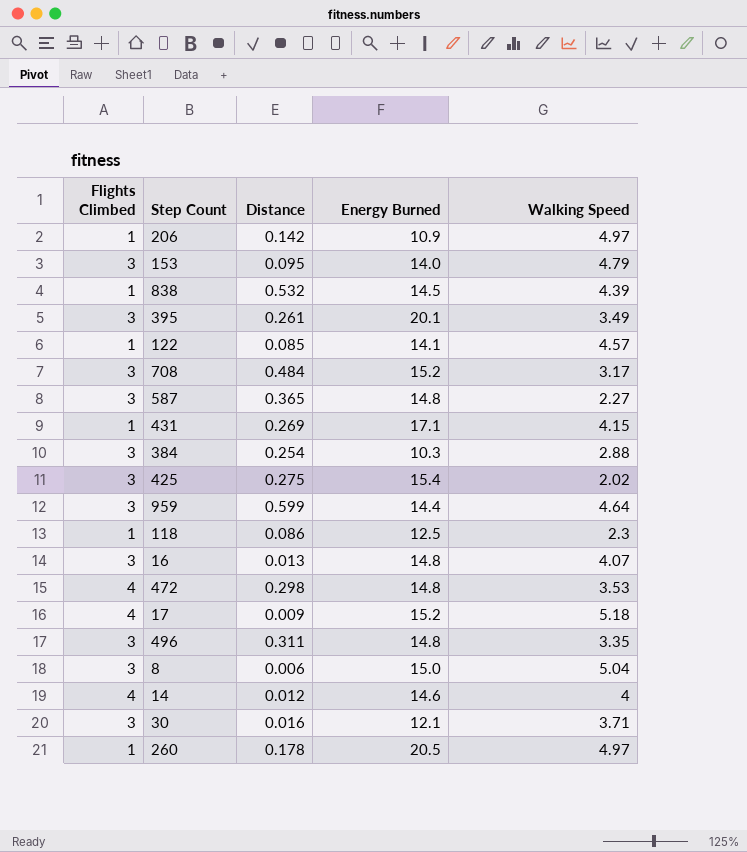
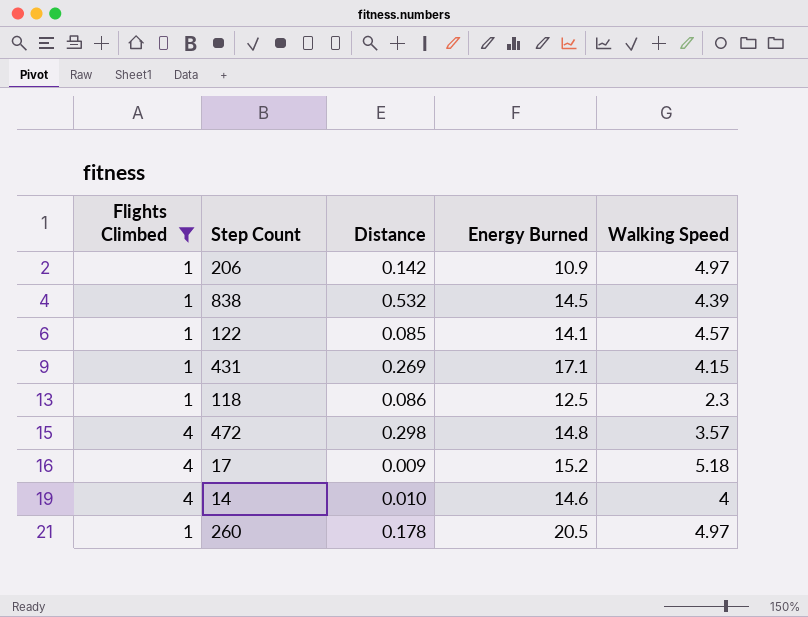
filter: none -> Flights Climbed != 3
472 | Walking Speed: 3.53 -> 3.57
14 | Distance: 0.012 -> 0.010

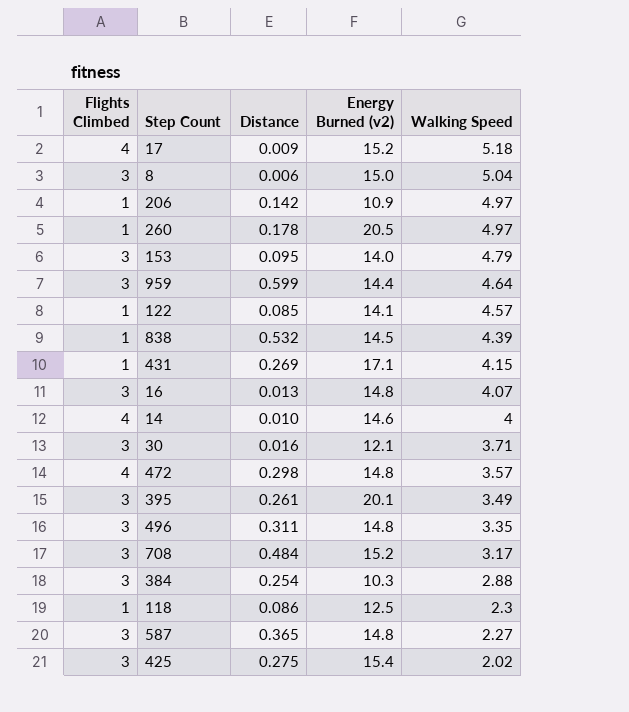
filter: Flights Climbed != 3 -> none
row order: none -> Walking Speed descending
column name: Energy Burned -> Energy Burned (v2)

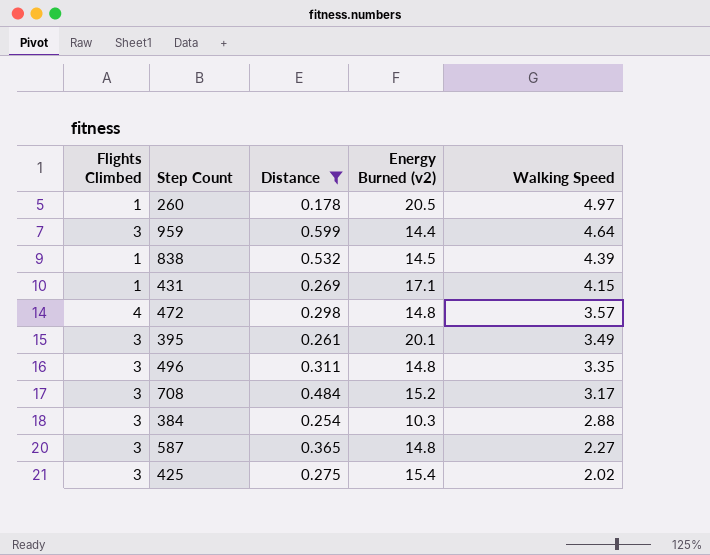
filter: none -> Distance >= 0.178

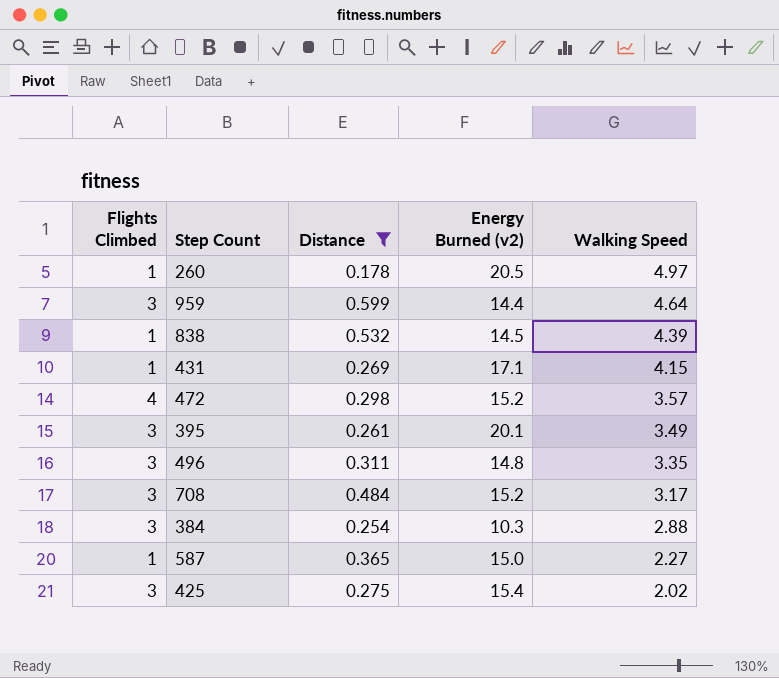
472 | Energy Burned (v2): 14.8 -> 15.2
587 | Flights Climbed: 3 -> 1
587 | Energy Burned (v2): 14.8 -> 15.0

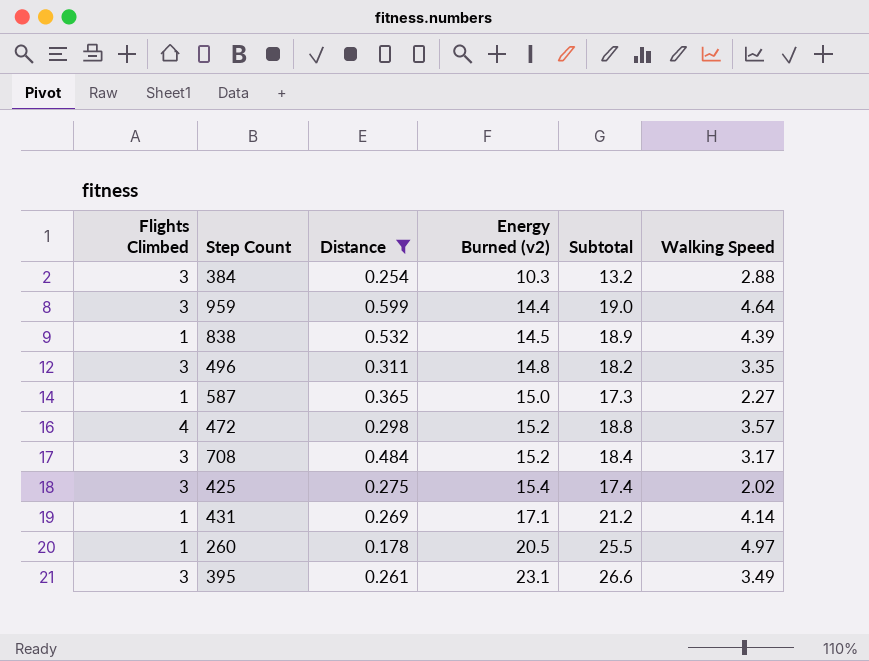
row order: Walking Speed descending -> Energy Burned (v2) ascending
column Subtotal | formula: none -> [Energy Burned (v2)] + [Walking Speed]
431 | Walking Speed: 4.15 -> 4.14
395 | Energy Burned (v2): 20.1 -> 23.1

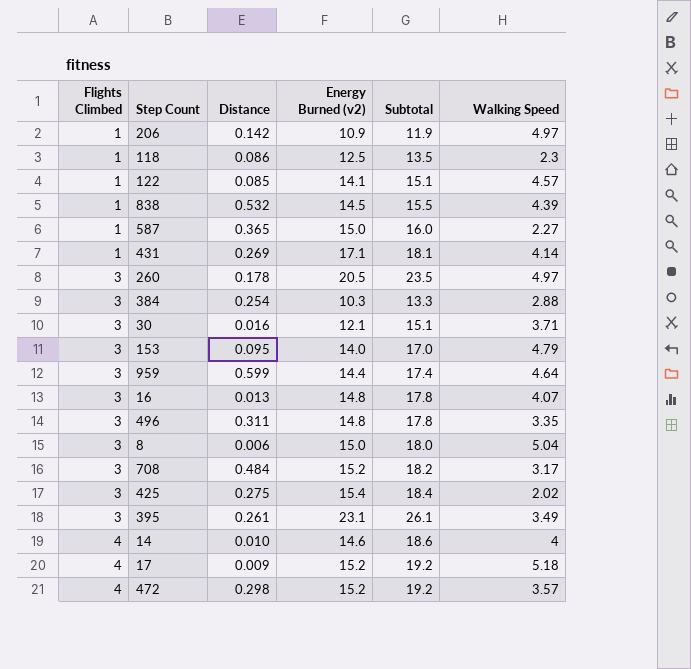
filter: Distance >= 0.178 -> none
row order: Energy Burned (v2) ascending -> Flights Climbed ascending
column Subtotal | formula: [Energy Burned (v2)] + [Walking Speed] -> [Flights Climbed] + [Energy Burned (v2)]
260 | Flights Climbed: 1 -> 3

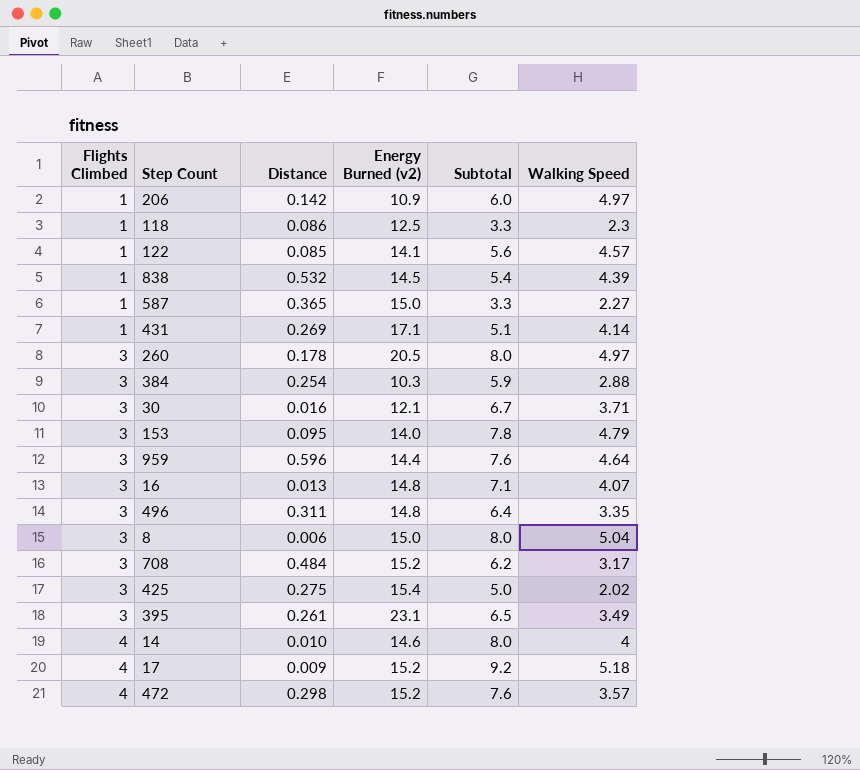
column Subtotal | formula: [Flights Climbed] + [Energy Burned (v2)] -> [Flights Climbed] + [Walking Speed]
959 | Distance: 0.599 -> 0.596

